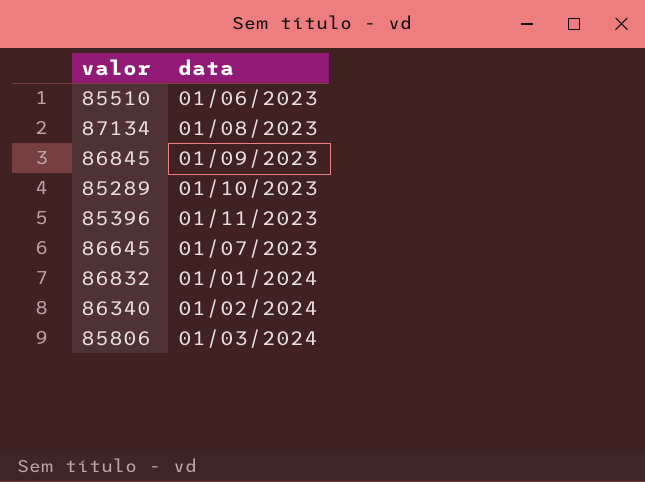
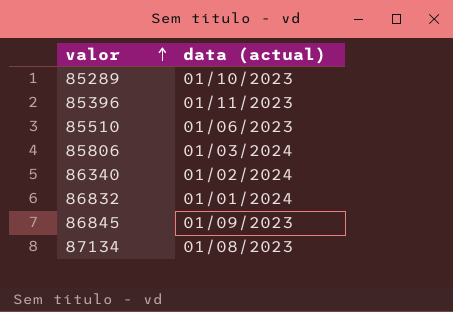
row order: none -> valor ascending
column name: data -> data (actual)
row 86645: 01/07/2023 -> none

